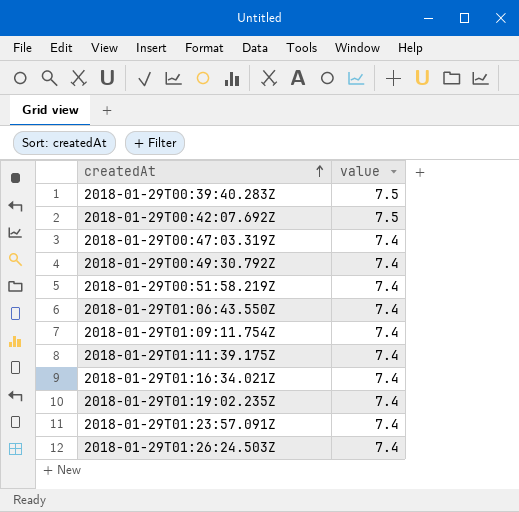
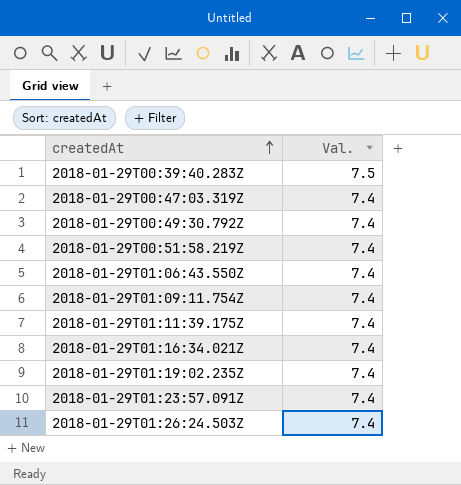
column name: value -> Val.
row 2018-01-29T00:42:07.692Z: 7.5 -> none

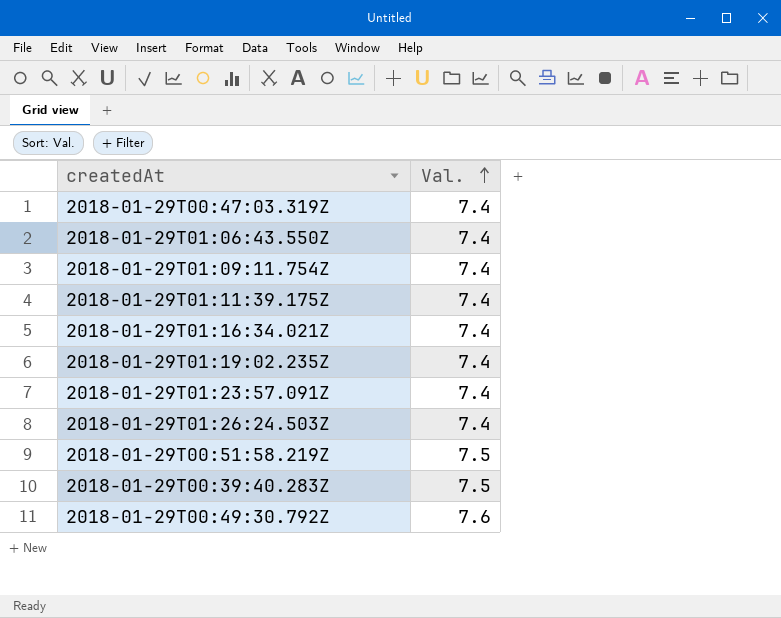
row order: createdAt ascending -> Val. ascending
2018-01-29T00:51:58.219Z | Val.: 7.4 -> 7.5
2018-01-29T00:49:30.792Z | Val.: 7.4 -> 7.6

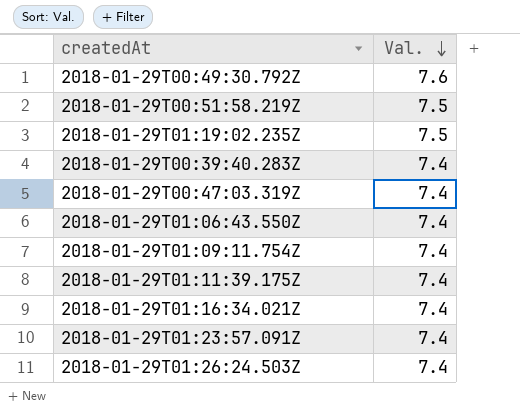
row order: Val. ascending -> Val. descending
2018-01-29T01:19:02.235Z | Val.: 7.4 -> 7.5
2018-01-29T00:39:40.283Z | Val.: 7.5 -> 7.4

